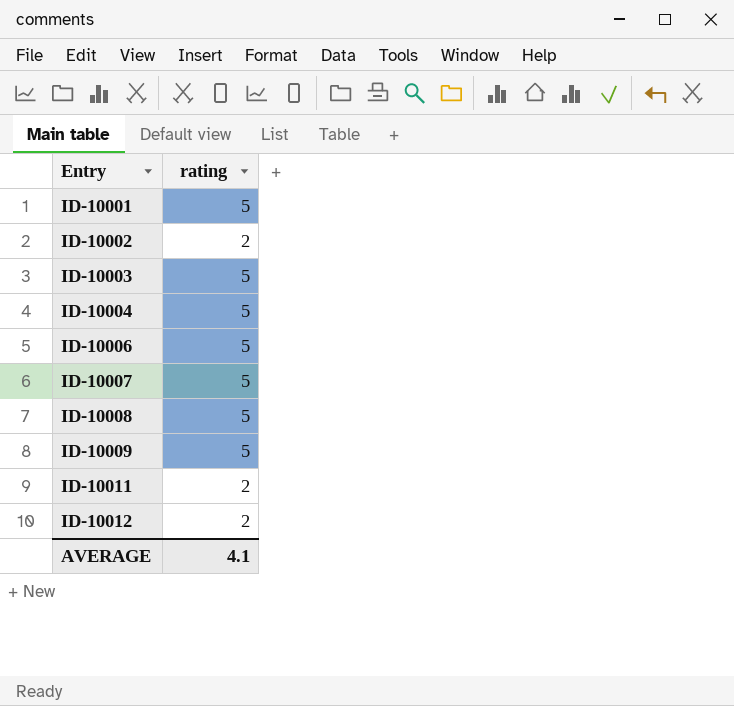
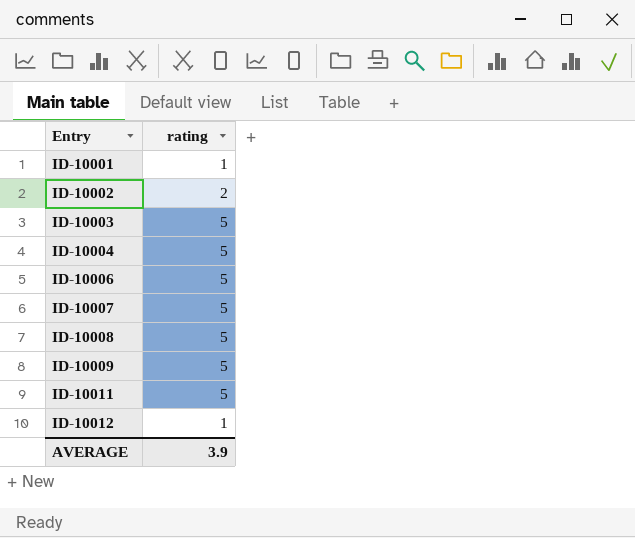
ID-10001 | rating: 5 -> 1
ID-10011 | rating: 2 -> 5
ID-10012 | rating: 2 -> 1
AVERAGE | rating: 4.1 -> 3.9

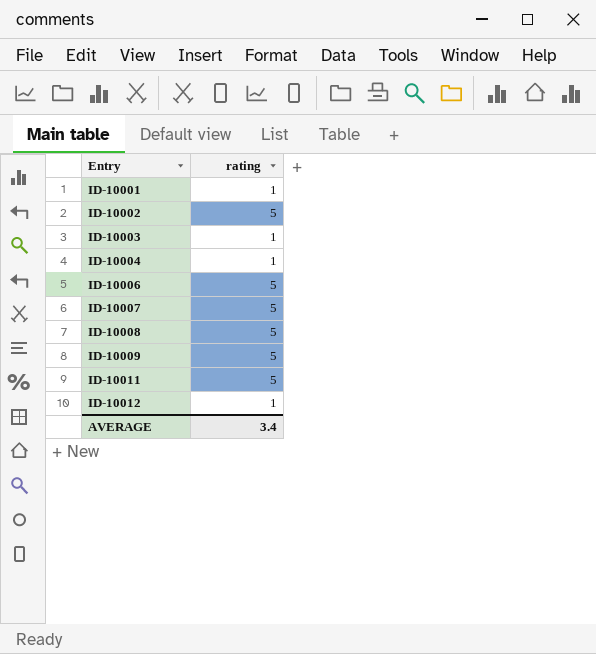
ID-10002 | rating: 2 -> 5
ID-10003 | rating: 5 -> 1
ID-10004 | rating: 5 -> 1
AVERAGE | rating: 3.9 -> 3.4

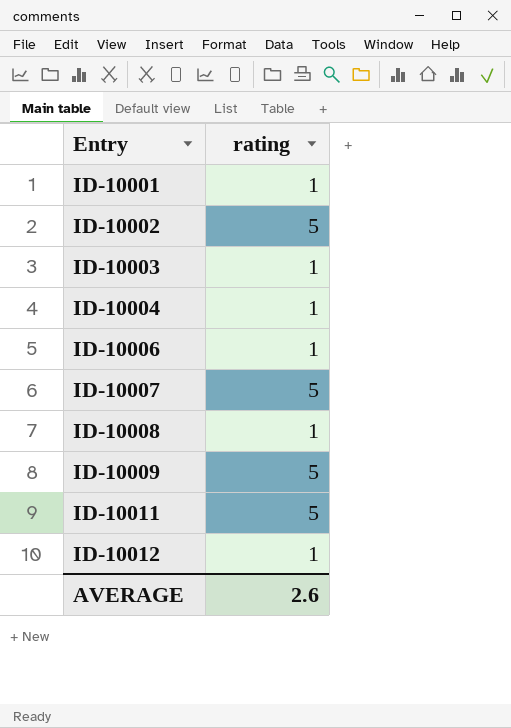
ID-10006 | rating: 5 -> 1
ID-10008 | rating: 5 -> 1
AVERAGE | rating: 3.4 -> 2.6

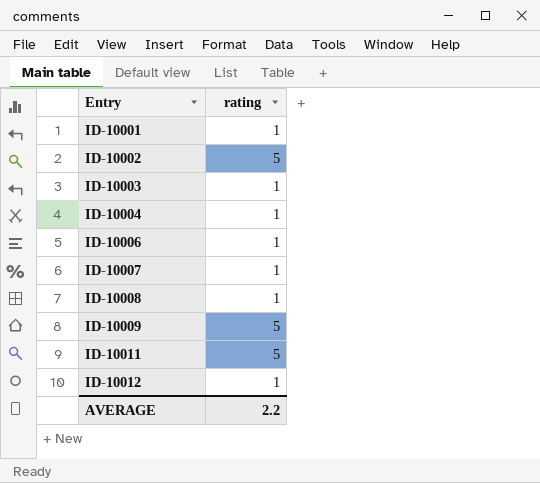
ID-10007 | rating: 5 -> 1
AVERAGE | rating: 2.6 -> 2.2

